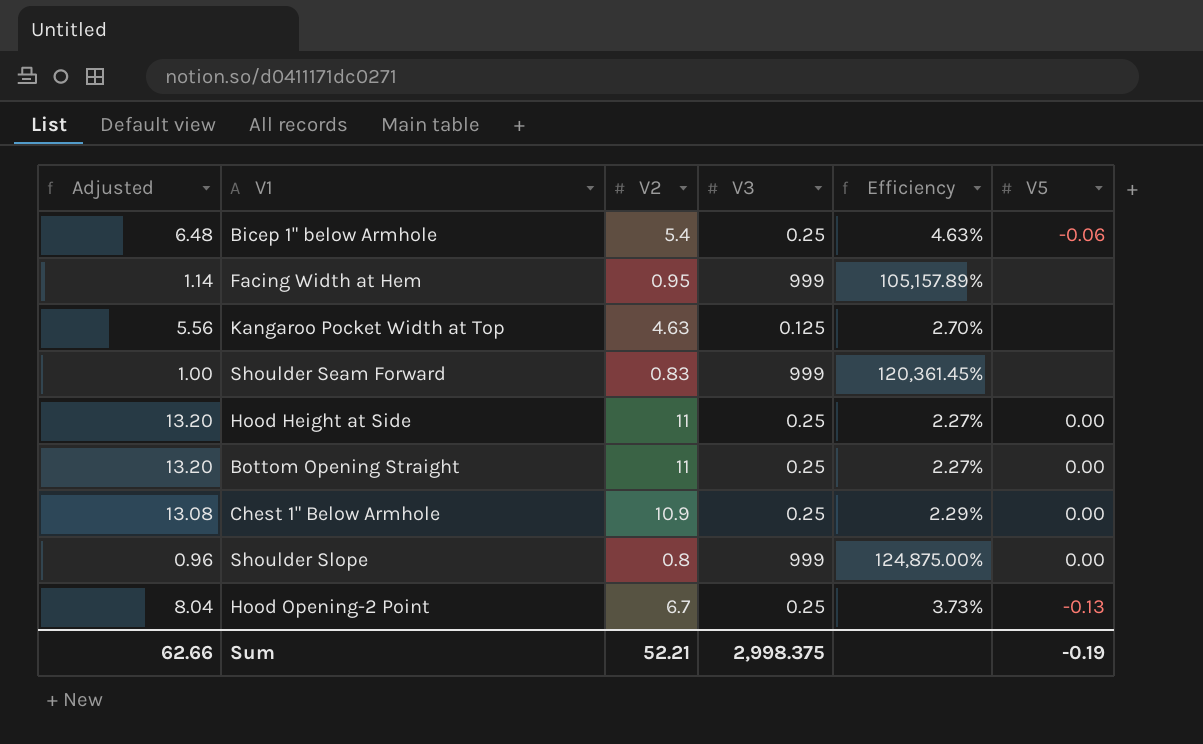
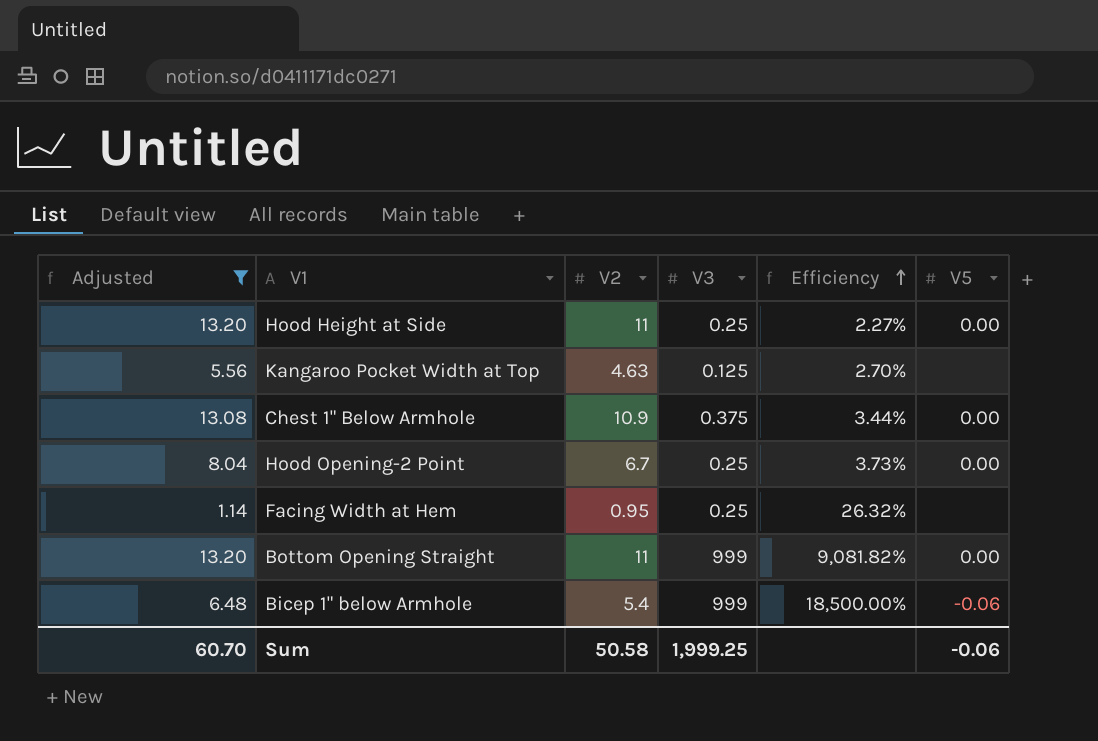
filter: none -> Adjusted >= 1.14
row order: none -> Efficiency ascending
Chest 1" Below Armhole | V3: 0.25 -> 0.375
Chest 1" Below Armhole | Efficiency: 2.29% -> 3.44%
Hood Opening-2 Point | V5: -0.13 -> 0.00
Facing Width at Hem | V3: 999 -> 0.25
Facing Width at Hem | Efficiency: 105,157.89% -> 26.32%
Bottom Opening Straight | V3: 0.25 -> 999
Bottom Opening Straight | Efficiency: 2.27% -> 9,081.82%
Bicep 1" below Armhole | V3: 0.25 -> 999
Bicep 1" below Armhole | Efficiency: 4.63% -> 18,500.00%
Sum | Adjusted: 62.66 -> 60.70
Sum | V2: 52.21 -> 50.58
Sum | V3: 2,998.375 -> 1,999.25
Sum | V5: -0.19 -> -0.06

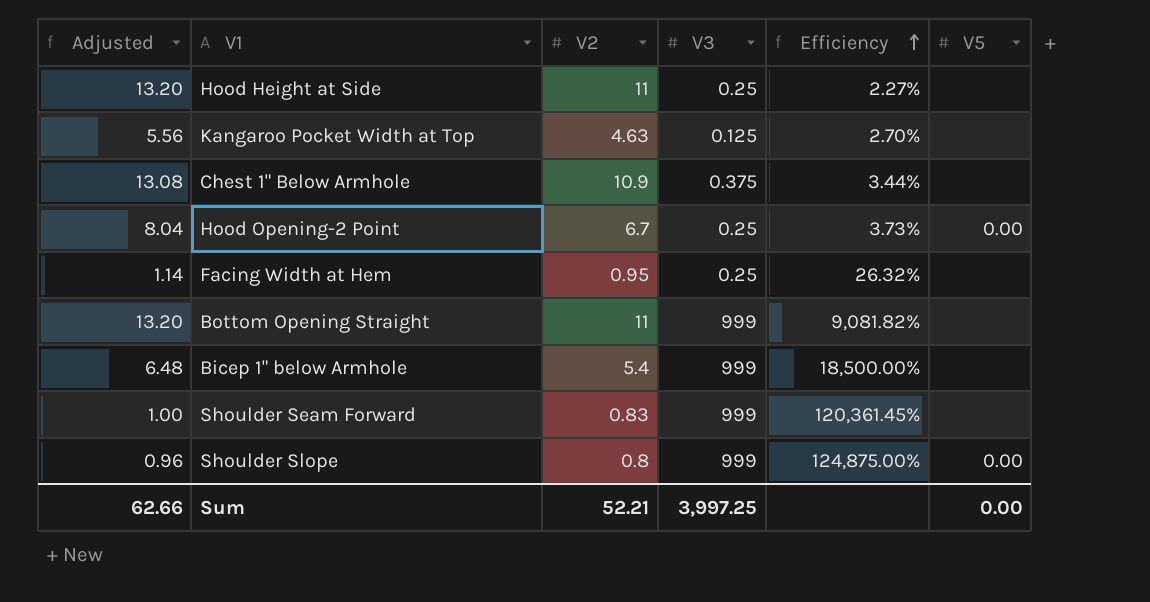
filter: Adjusted >= 1.14 -> none
Hood Height at Side | V5: 0.00 -> none
Chest 1" Below Armhole | V5: 0.00 -> none
Bottom Opening Straight | V5: 0.00 -> none
Bicep 1" below Armhole | V5: -0.06 -> none
Sum | Adjusted: 60.70 -> 62.66
Sum | V2: 50.58 -> 52.21
Sum | V3: 1,999.25 -> 3,997.25
Sum | V5: -0.06 -> 0.00

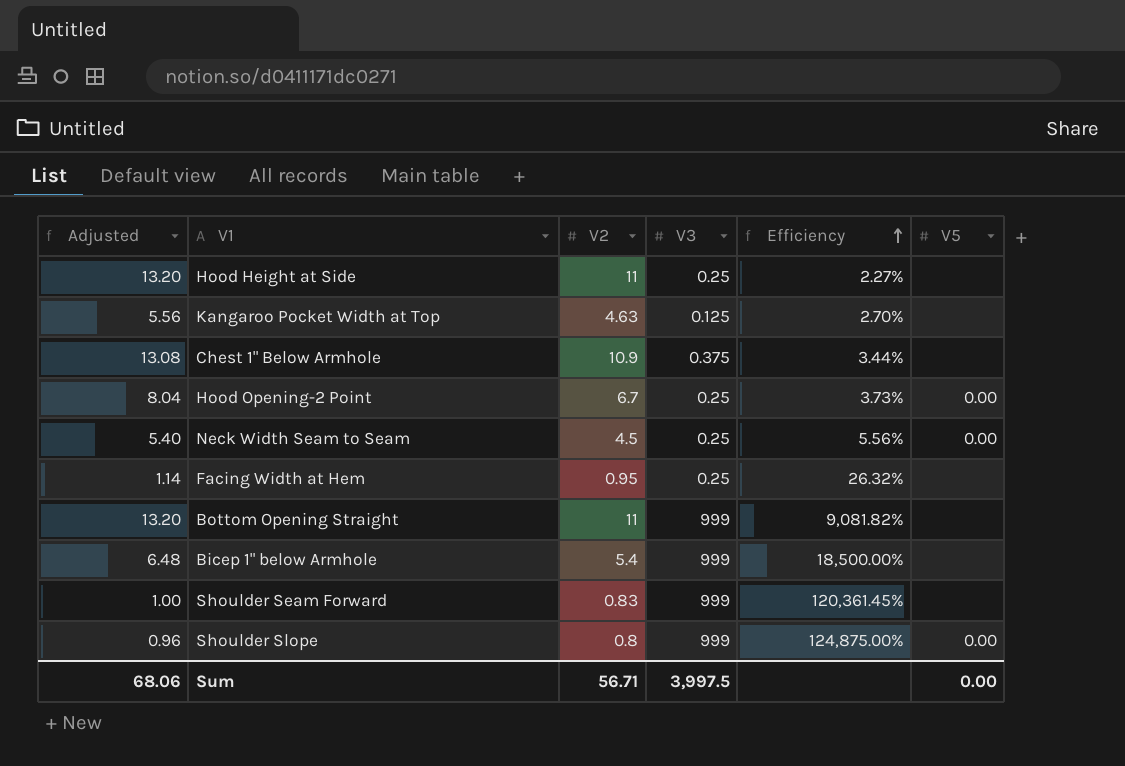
row Neck Width Seam to Seam: none -> 5.40 | 4.5 | 0.25 | 5.56% | 0.00
Sum | Adjusted: 62.66 -> 68.06
Sum | V2: 52.21 -> 56.71
Sum | V3: 3,997.25 -> 3,997.5

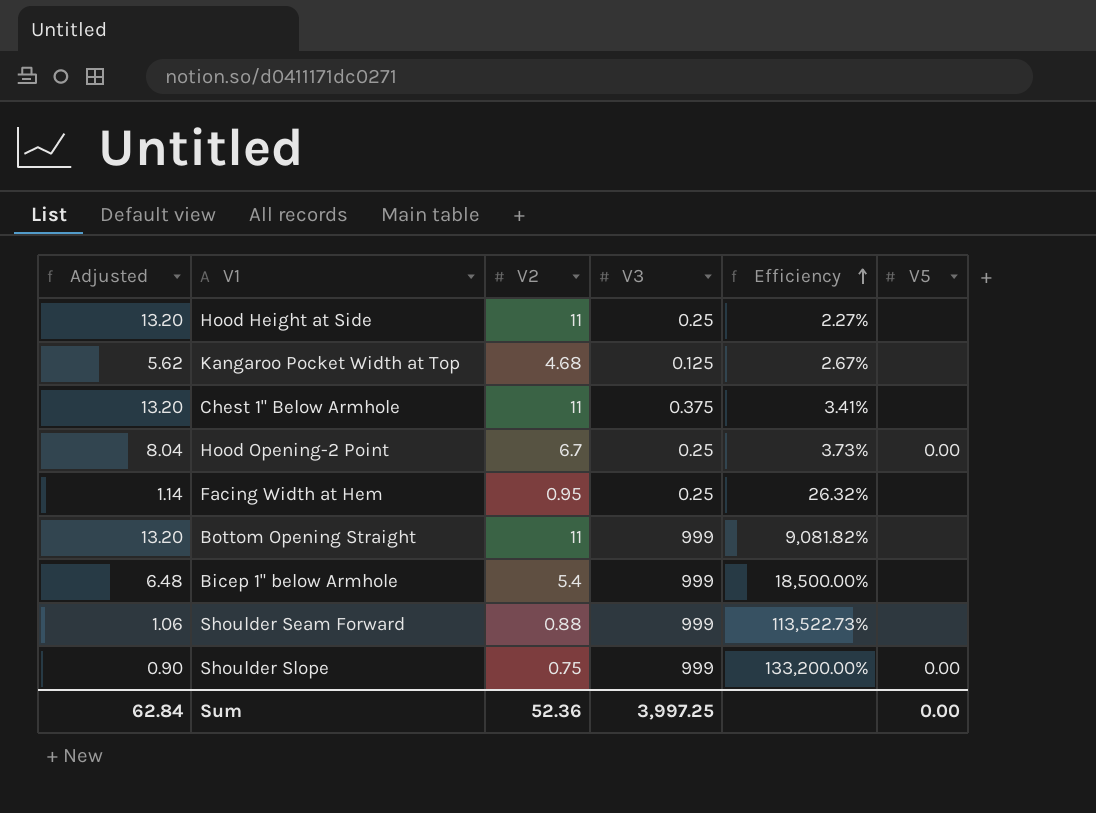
row Neck Width Seam to Seam: 5.40 | 4.5 | 0.25 | 5.56% | 0.00 -> none
Kangaroo Pocket Width at Top | Adjusted: 5.56 -> 5.62
Kangaroo Pocket Width at Top | V2: 4.63 -> 4.68
Kangaroo Pocket Width at Top | Efficiency: 2.70% -> 2.67%
Chest 1" Below Armhole | Adjusted: 13.08 -> 13.20
Chest 1" Below Armhole | V2: 10.9 -> 11
Chest 1" Below Armhole | Efficiency: 3.44% -> 3.41%
Shoulder Seam Forward | Adjusted: 1.00 -> 1.06
Shoulder Seam Forward | V2: 0.83 -> 0.88
Shoulder Seam Forward | Efficiency: 120,361.45% -> 113,522.73%
Shoulder Slope | Adjusted: 0.96 -> 0.90
Shoulder Slope | V2: 0.8 -> 0.75
Shoulder Slope | Efficiency: 124,875.00% -> 133,200.00%
Sum | Adjusted: 68.06 -> 62.84
Sum | V2: 56.71 -> 52.36
Sum | V3: 3,997.5 -> 3,997.25

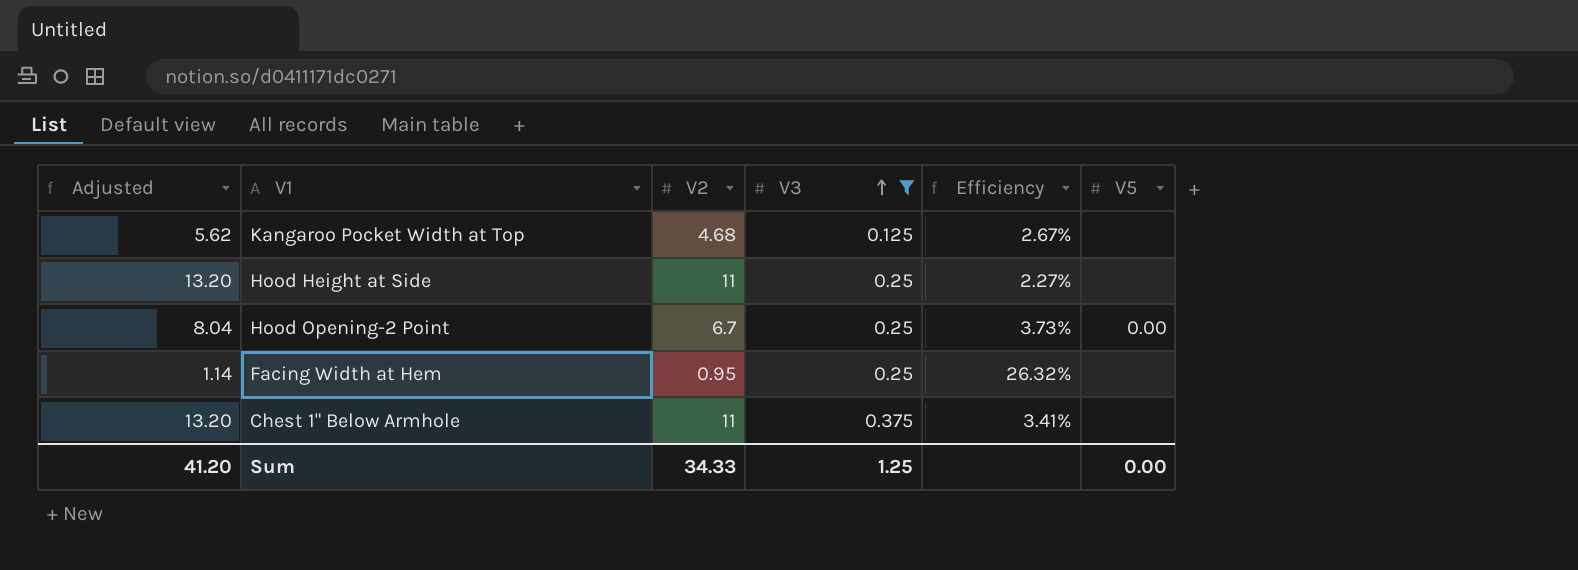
filter: none -> V3 != 999
row order: Efficiency ascending -> V3 ascending
Sum | Adjusted: 62.84 -> 41.20
Sum | V2: 52.36 -> 34.33
Sum | V3: 3,997.25 -> 1.25

